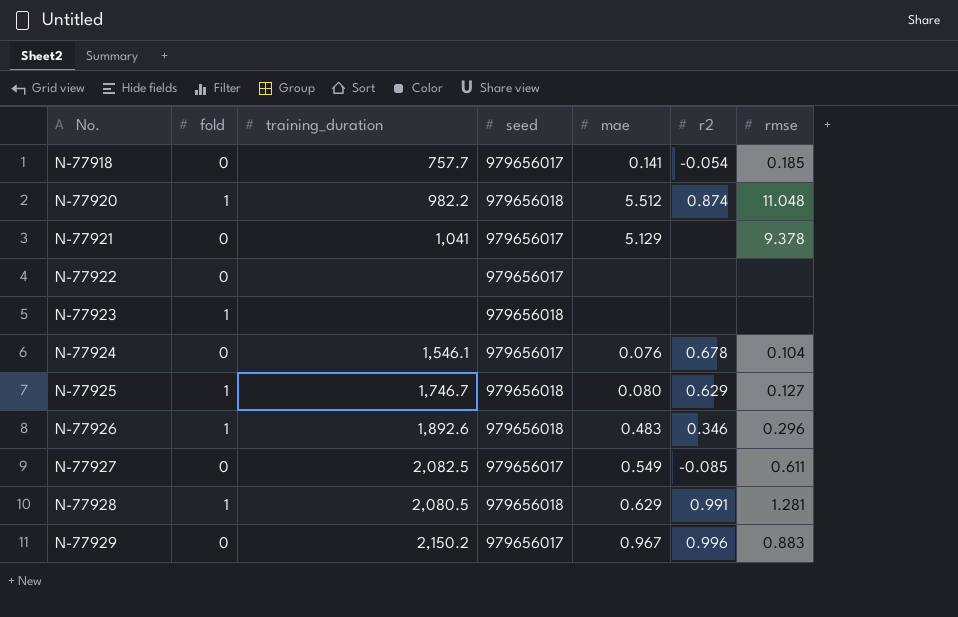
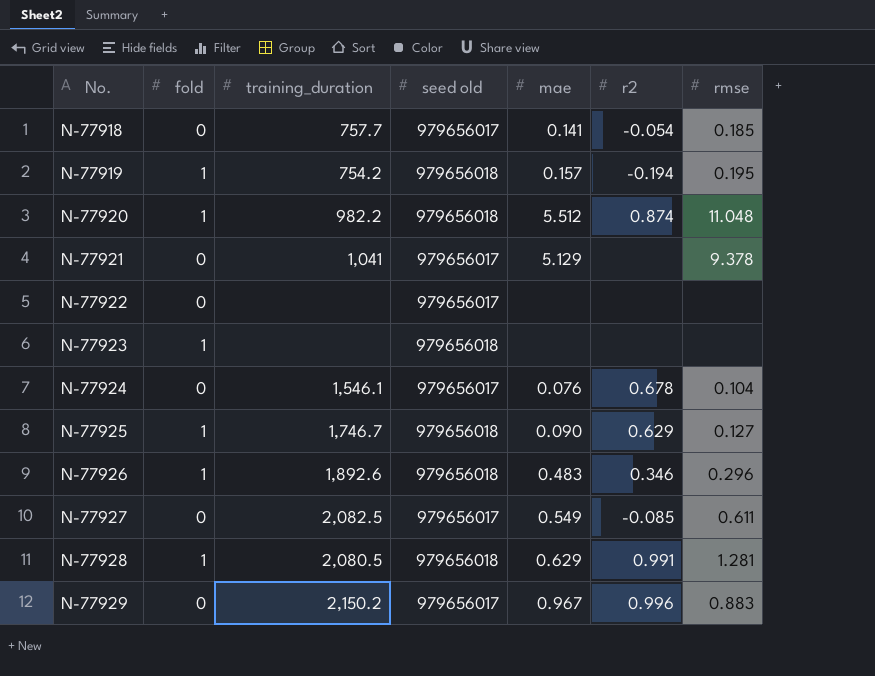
column name: seed -> seed old
row N-77919: none -> 1 | 754.2 | 979656018 | 0.157 | -0.194 | 0.195
N-77925 | mae: 0.080 -> 0.090

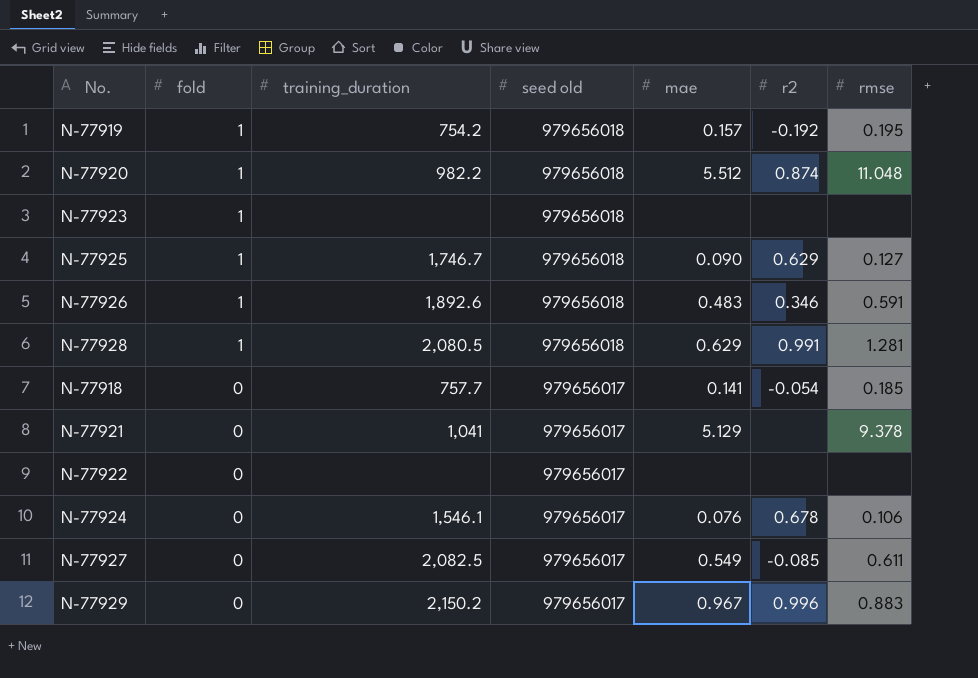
row order: No. ascending -> fold descending
N-77919 | r2: -0.194 -> -0.192
N-77926 | rmse: 0.296 -> 0.591
N-77924 | rmse: 0.104 -> 0.106

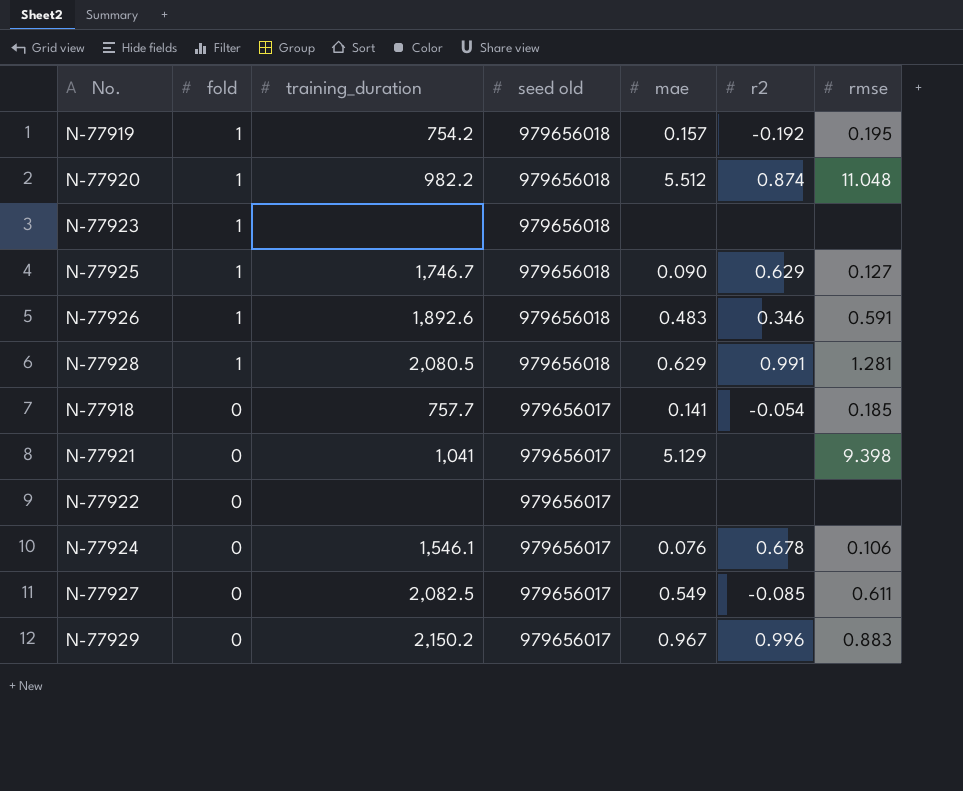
N-77921 | rmse: 9.378 -> 9.398

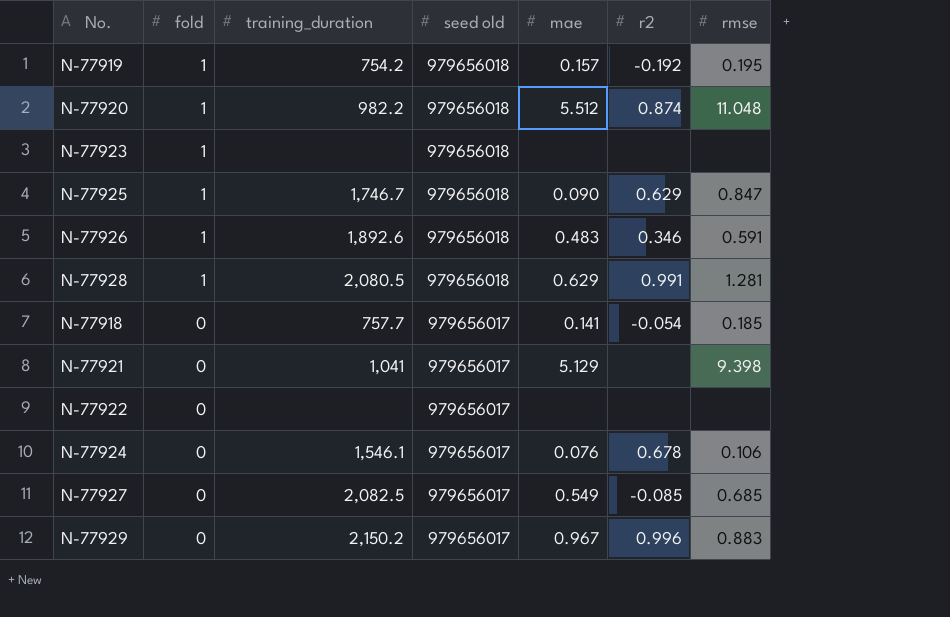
N-77925 | rmse: 0.127 -> 0.847
N-77927 | rmse: 0.611 -> 0.685

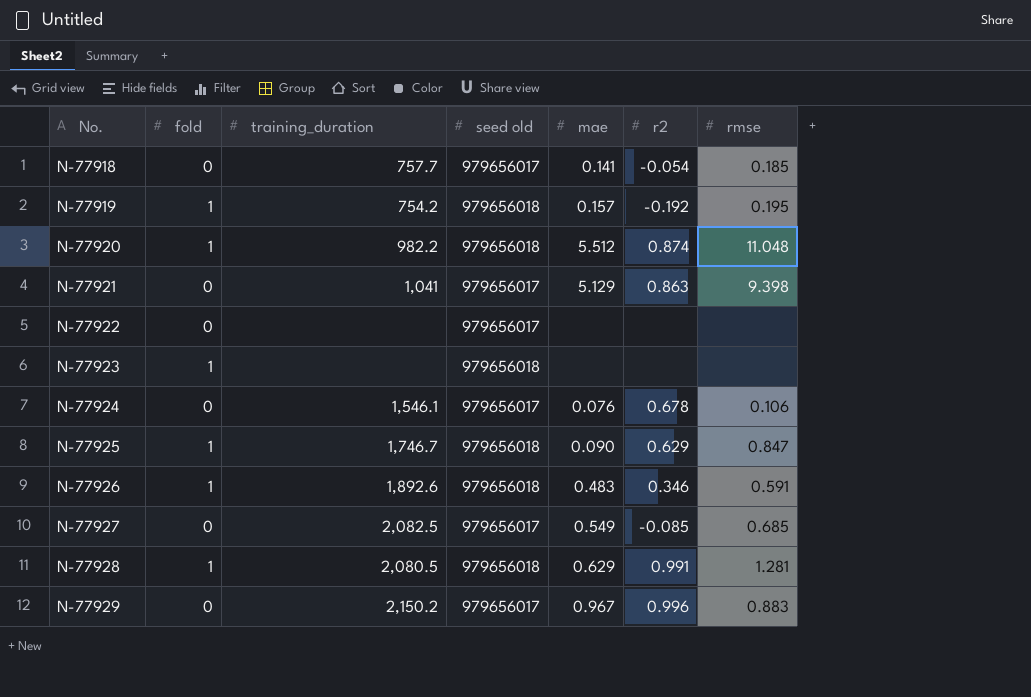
row order: fold descending -> No. ascending
N-77921 | r2: none -> 0.863

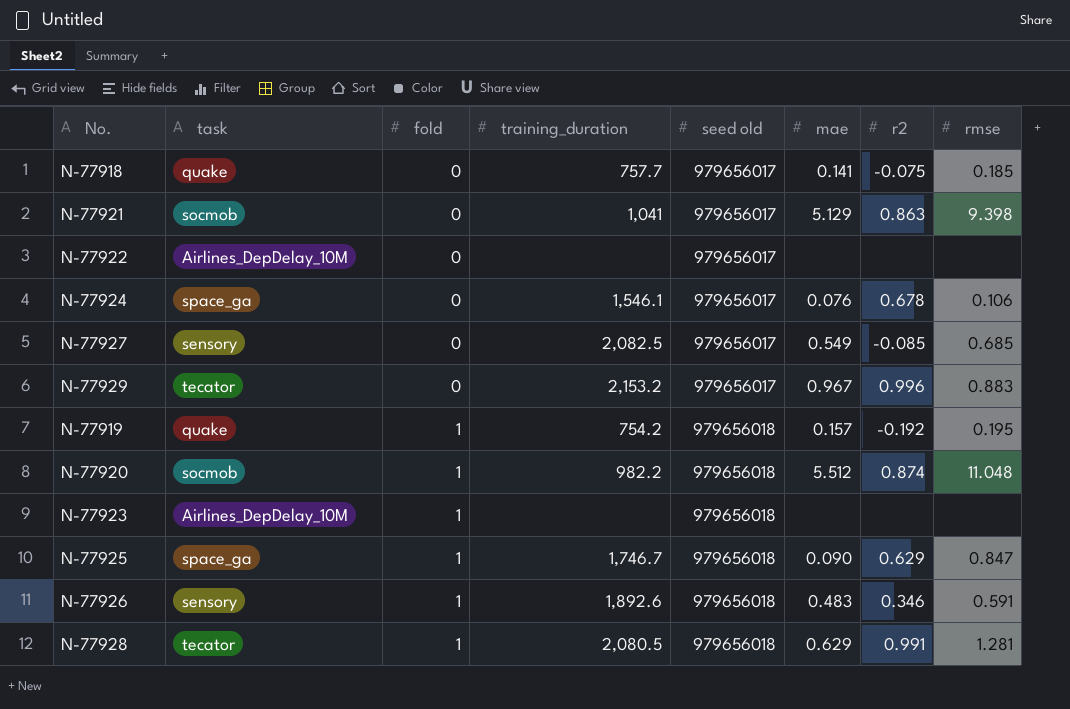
row order: No. ascending -> fold ascending
column task | position: none -> 2
N-77918 | r2: -0.054 -> -0.075
N-77929 | training_duration: 2,150.2 -> 2,153.2

